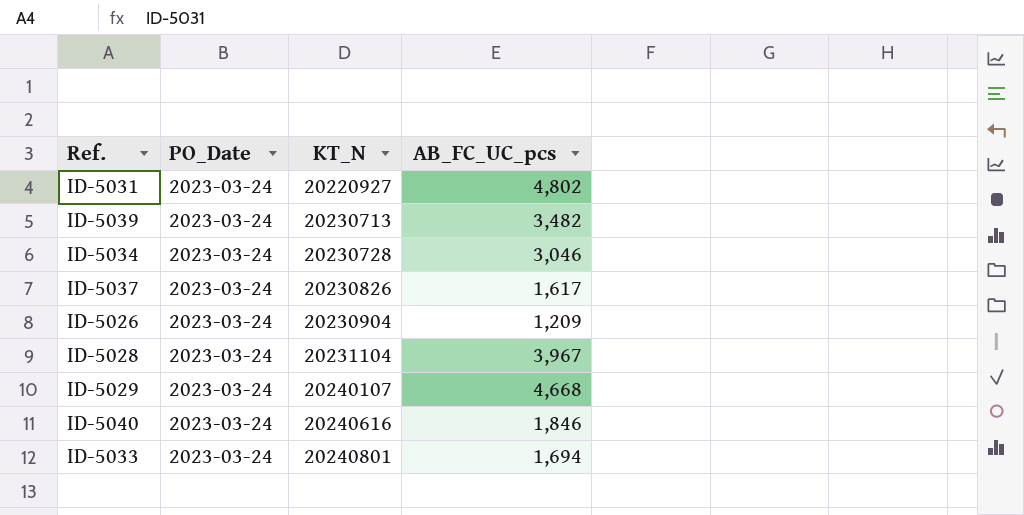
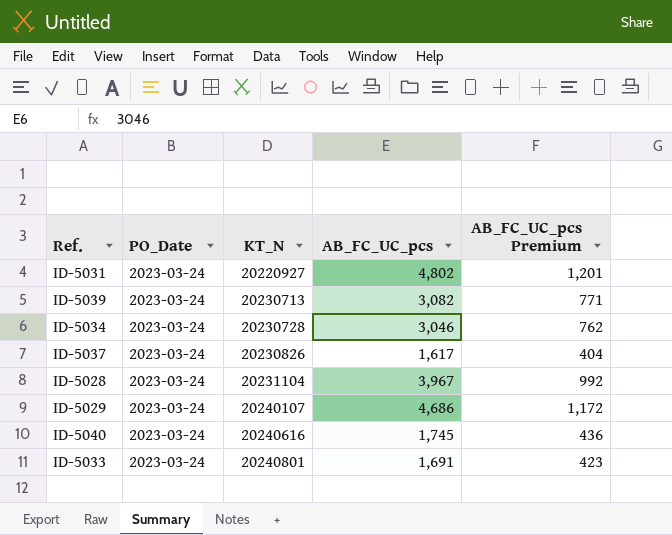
column AB_FC_UC_pcs Premium | formula: none -> [AB_FC_UC_pcs] * 0.25
row ID-5026: 2023-03-24 | 20230904 | 1,209 -> none
ID-5039 | AB_FC_UC_pcs: 3,482 -> 3,082
ID-5029 | AB_FC_UC_pcs: 4,668 -> 4,686
ID-5040 | AB_FC_UC_pcs: 1,846 -> 1,745
ID-5033 | AB_FC_UC_pcs: 1,694 -> 1,691

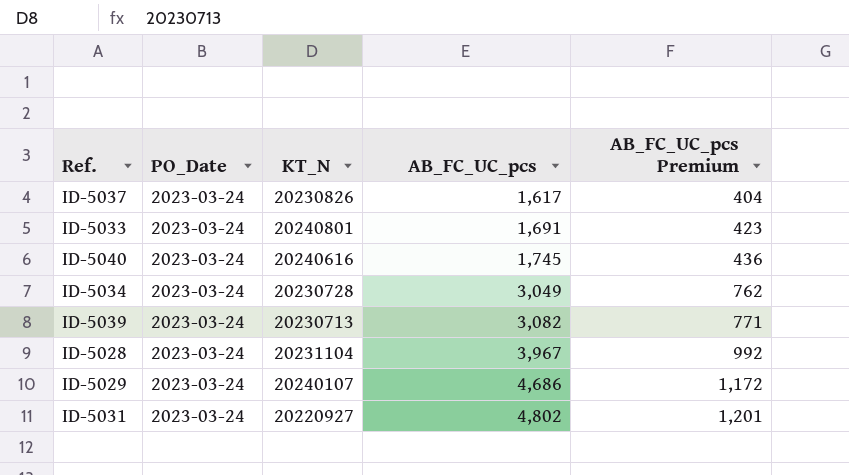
row order: KT_N ascending -> AB_FC_UC_pcs ascending
ID-5034 | AB_FC_UC_pcs: 3,046 -> 3,049

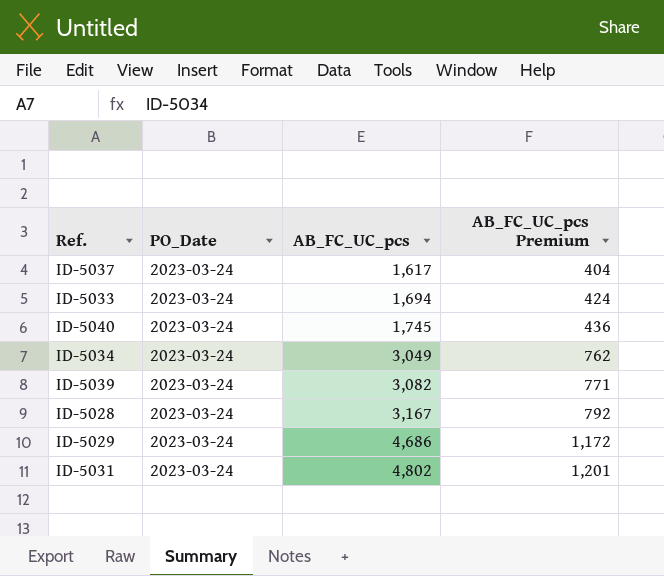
column KT_N | position: 3 -> none
ID-5033 | AB_FC_UC_pcs: 1,691 -> 1,694
ID-5033 | AB_FC_UC_pcs Premium: 423 -> 424
ID-5028 | AB_FC_UC_pcs: 3,967 -> 3,167
ID-5028 | AB_FC_UC_pcs Premium: 992 -> 792

